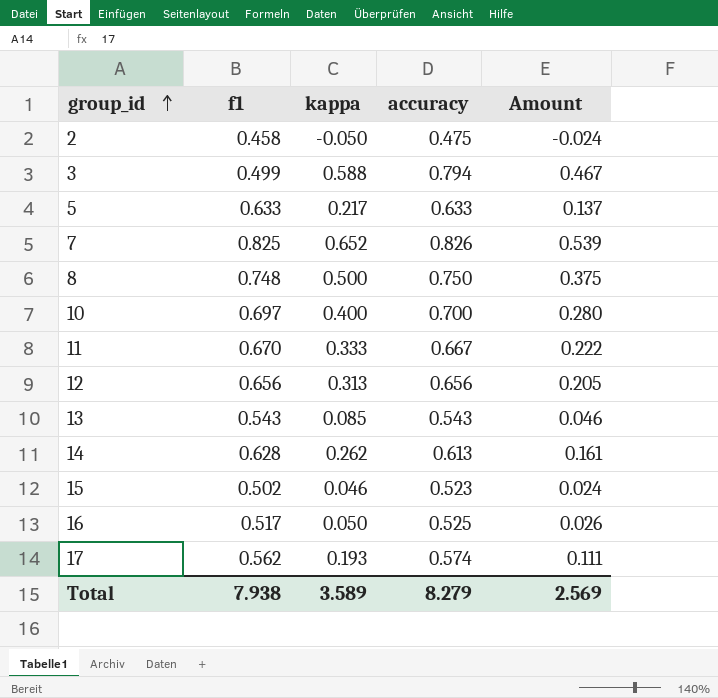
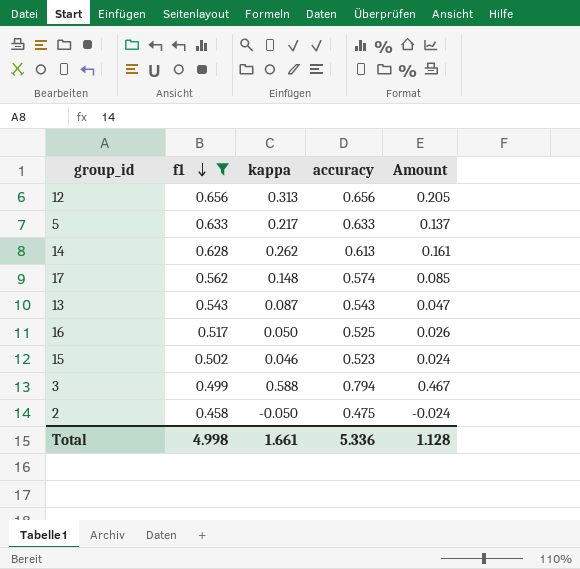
filter: none -> f1 <= 0.656
row order: group_id ascending -> f1 descending
17 | kappa: 0.193 -> 0.148
17 | Amount: 0.111 -> 0.085
13 | kappa: 0.085 -> 0.087
13 | Amount: 0.046 -> 0.047
Total | f1: 7.938 -> 4.998
Total | kappa: 3.589 -> 1.661
Total | accuracy: 8.279 -> 5.336
Total | Amount: 2.569 -> 1.128

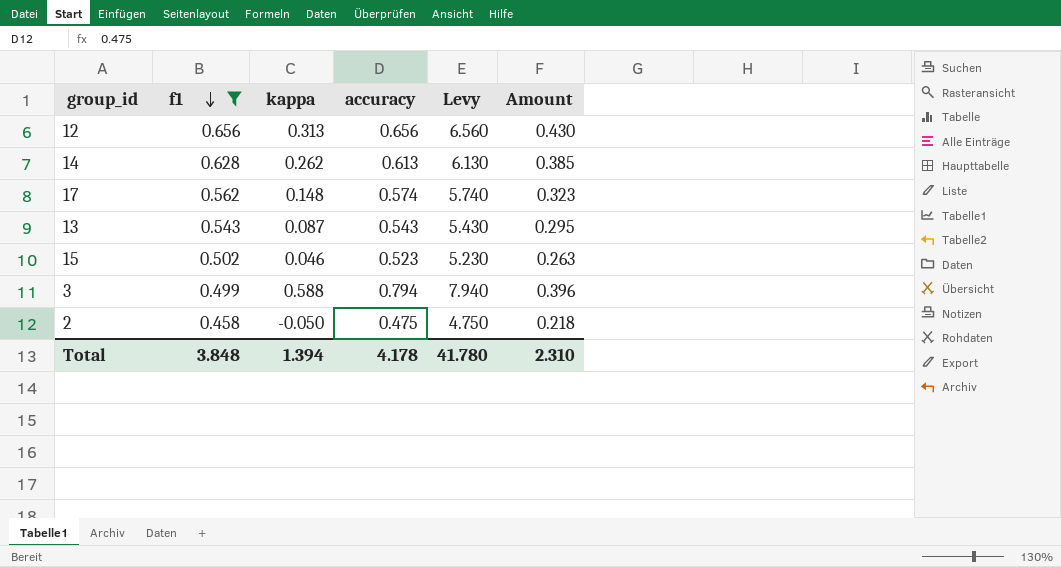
column Levy | formula: none -> [accuracy] * 10
column Amount | formula: [kappa] * [accuracy] -> [f1] * [accuracy]
row 5: 0.633 | 0.217 | 0.633 | 0.137 -> none
row 16: 0.517 | 0.050 | 0.525 | 0.026 -> none
Total | f1: 4.998 -> 3.848
Total | kappa: 1.661 -> 1.394
Total | accuracy: 5.336 -> 4.178
Total | Amount: 1.128 -> 2.310

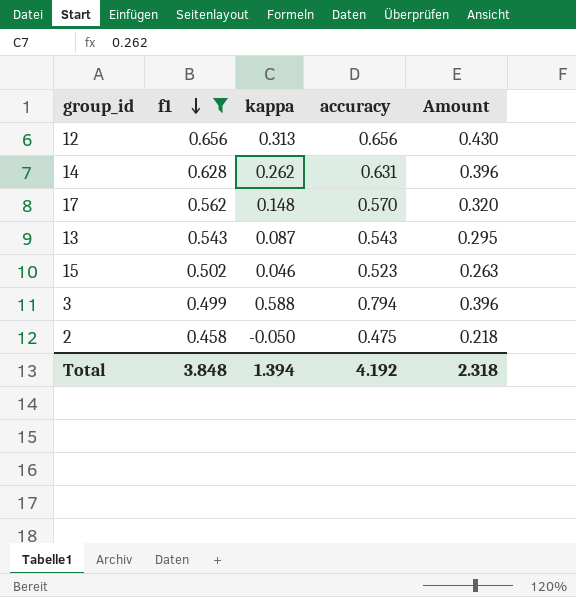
column Levy | formula: [accuracy] * 10 -> none
14 | accuracy: 0.613 -> 0.631
14 | Amount: 0.385 -> 0.396
17 | accuracy: 0.574 -> 0.570
17 | Amount: 0.323 -> 0.320
Total | accuracy: 4.178 -> 4.192
Total | Amount: 2.310 -> 2.318

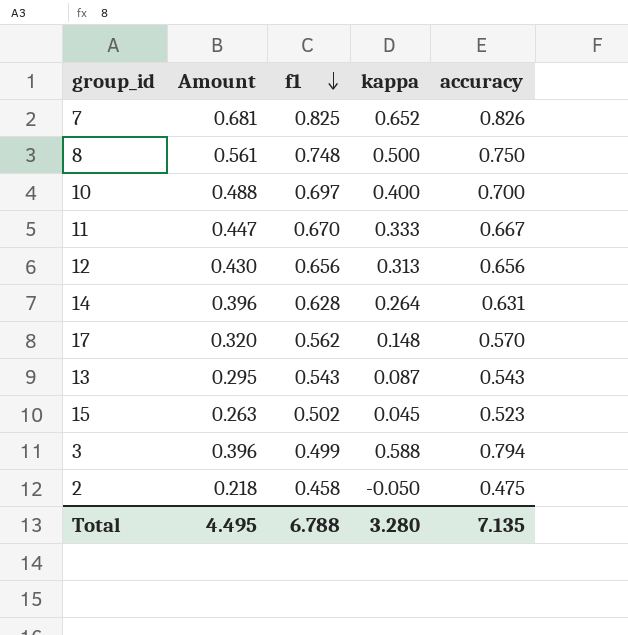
filter: f1 <= 0.656 -> none
column Amount | position: 5 -> 2
14 | kappa: 0.262 -> 0.264
15 | kappa: 0.046 -> 0.045
Total | Amount: 2.318 -> 4.495
Total | f1: 3.848 -> 6.788
Total | kappa: 1.394 -> 3.280
Total | accuracy: 4.192 -> 7.135

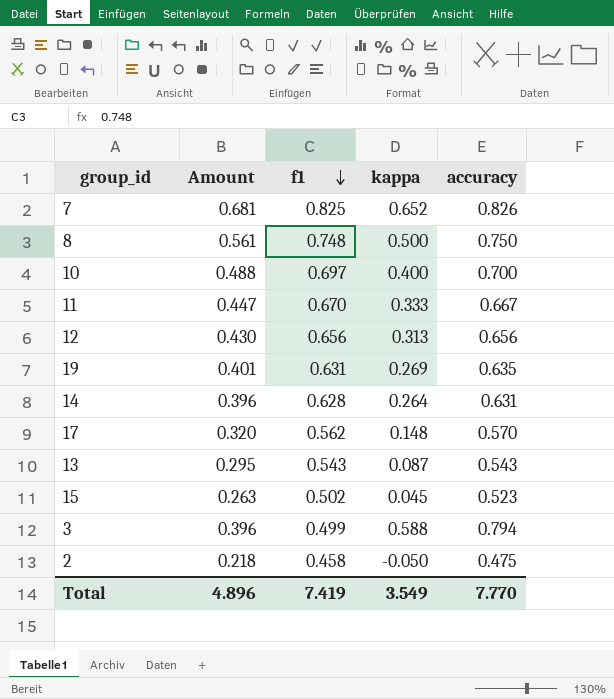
row 19: none -> 0.401 | 0.631 | 0.269 | 0.635
Total | Amount: 4.495 -> 4.896
Total | f1: 6.788 -> 7.419
Total | kappa: 3.280 -> 3.549
Total | accuracy: 7.135 -> 7.770

